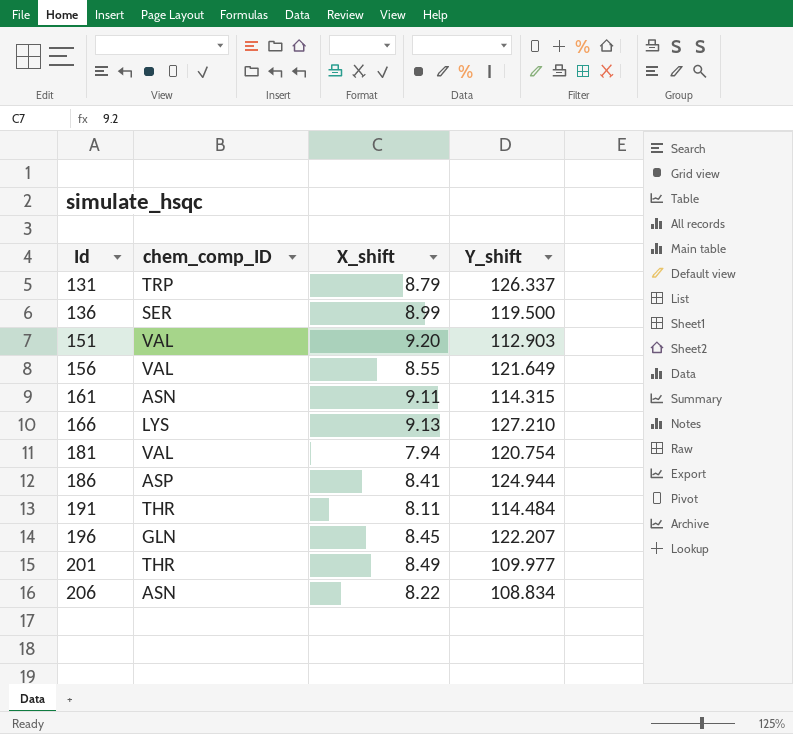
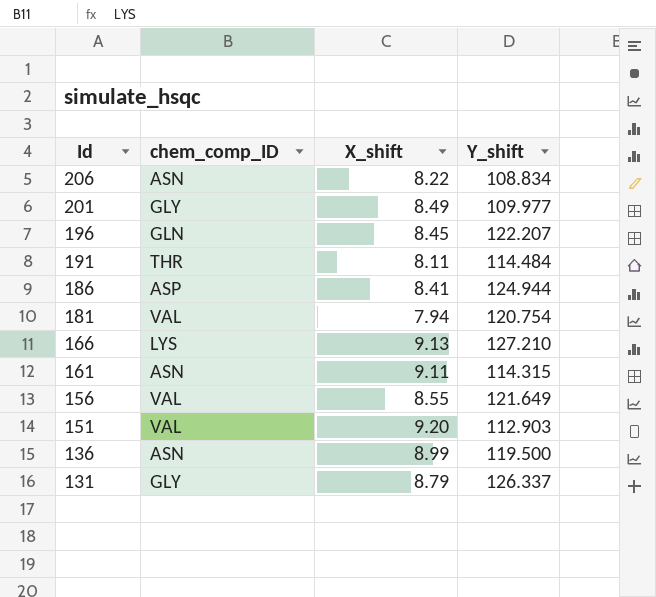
row order: Id ascending -> Id descending
201 | chem_comp_ID: THR -> GLY
136 | chem_comp_ID: SER -> ASN
131 | chem_comp_ID: TRP -> GLY

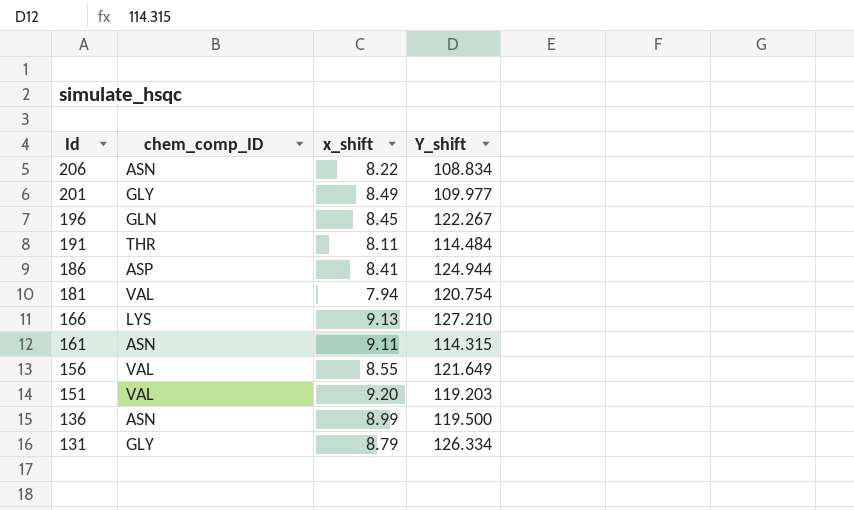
column name: X_shift -> x_shift
196 | Y_shift: 122.207 -> 122.267
151 | Y_shift: 112.903 -> 119.203
131 | Y_shift: 126.337 -> 126.334

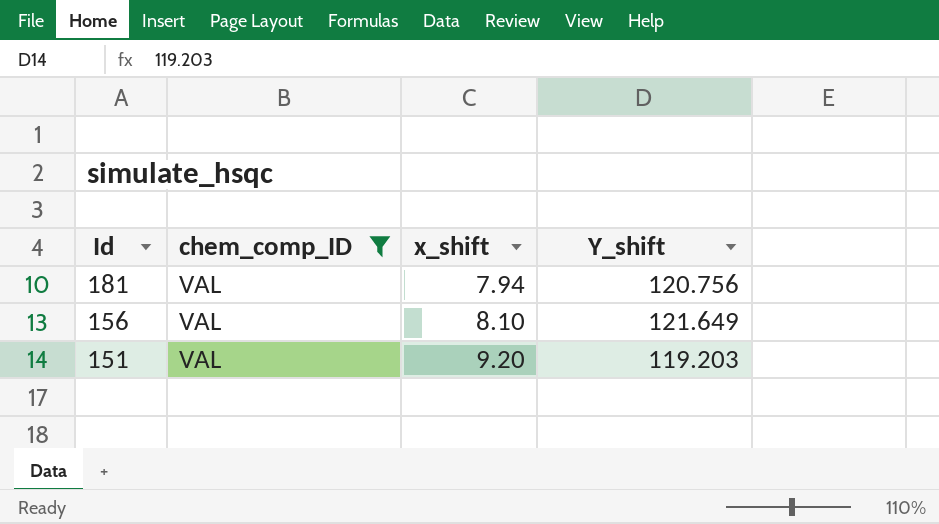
filter: none -> chem_comp_ID = VAL
181 | Y_shift: 120.754 -> 120.756
156 | x_shift: 8.55 -> 8.10

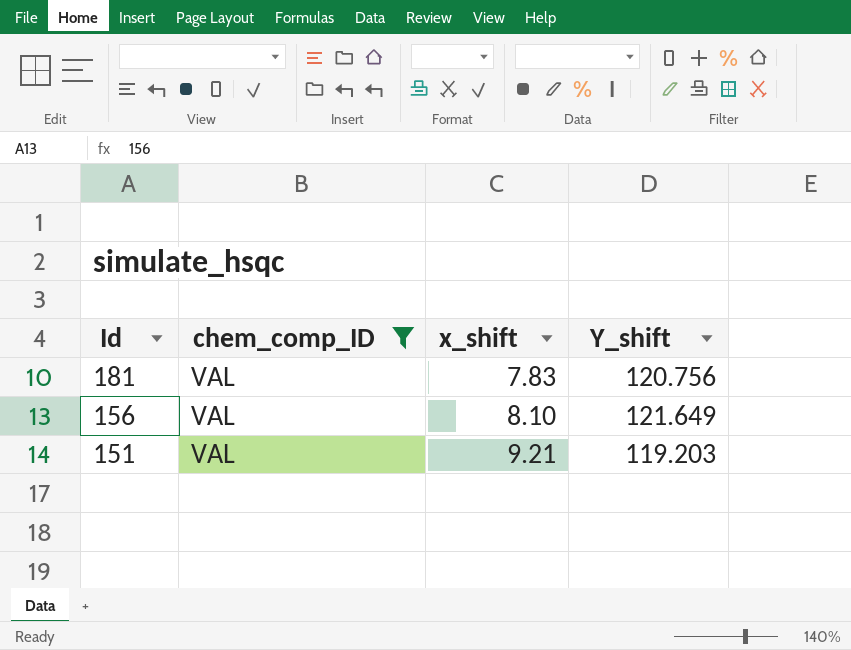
181 | x_shift: 7.94 -> 7.83
151 | x_shift: 9.20 -> 9.21

